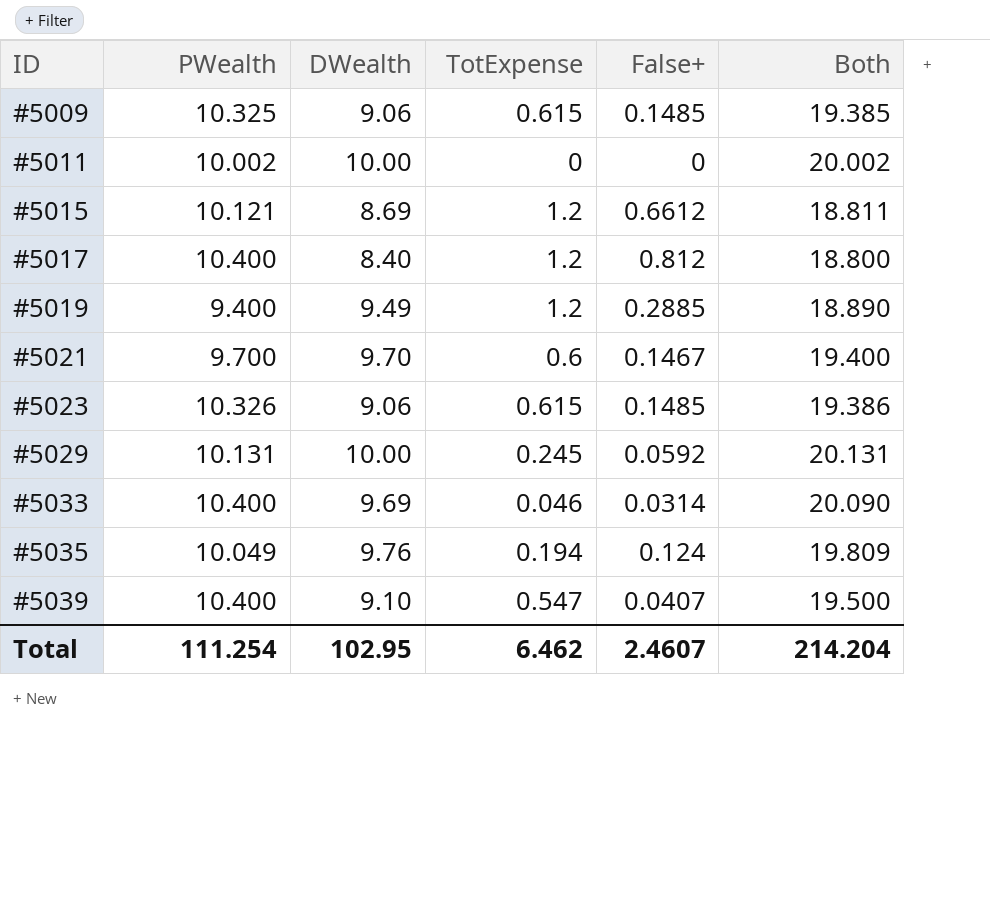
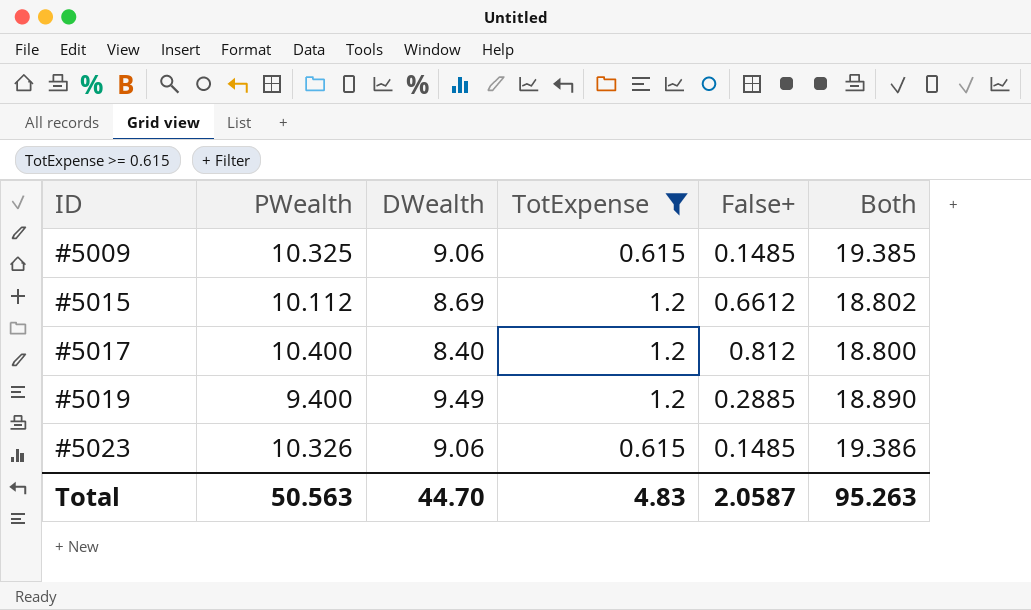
filter: none -> TotExpense >= 0.615
#5015 | PWealth: 10.121 -> 10.112
#5015 | Both: 18.811 -> 18.802
Total | PWealth: 111.254 -> 50.563
Total | DWealth: 102.95 -> 44.70
Total | TotExpense: 6.462 -> 4.83
Total | False+: 2.4607 -> 2.0587
Total | Both: 214.204 -> 95.263

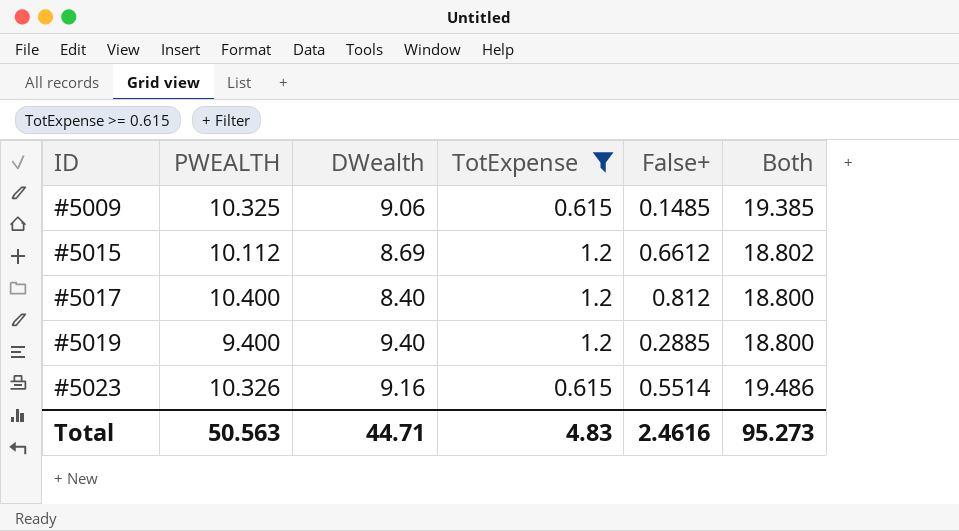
column name: PWealth -> PWEALTH
#5019 | DWealth: 9.49 -> 9.40
#5019 | Both: 18.890 -> 18.800
#5023 | DWealth: 9.06 -> 9.16
#5023 | False+: 0.1485 -> 0.5514
#5023 | Both: 19.386 -> 19.486
Total | DWealth: 44.70 -> 44.71
Total | False+: 2.0587 -> 2.4616
Total | Both: 95.263 -> 95.273

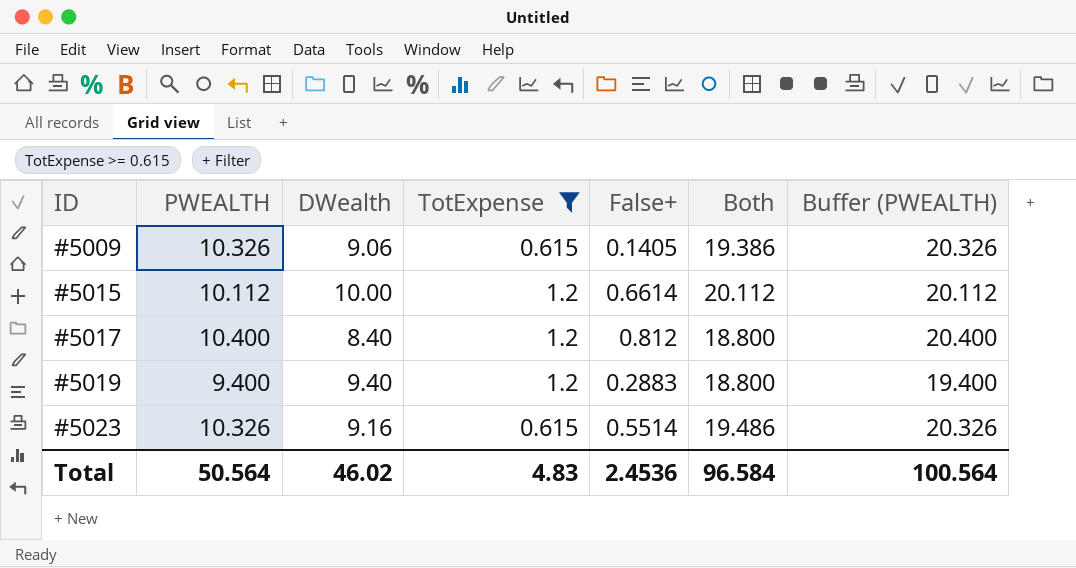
column Buffer (PWEALTH) | formula: none -> [PWEALTH] + 10
#5009 | PWEALTH: 10.325 -> 10.326
#5009 | False+: 0.1485 -> 0.1405
#5009 | Both: 19.385 -> 19.386
#5015 | DWealth: 8.69 -> 10.00
#5015 | False+: 0.6612 -> 0.6614
#5015 | Both: 18.802 -> 20.112
#5019 | False+: 0.2885 -> 0.2883
Total | PWEALTH: 50.563 -> 50.564
Total | DWealth: 44.71 -> 46.02
Total | False+: 2.4616 -> 2.4536
Total | Both: 95.273 -> 96.584

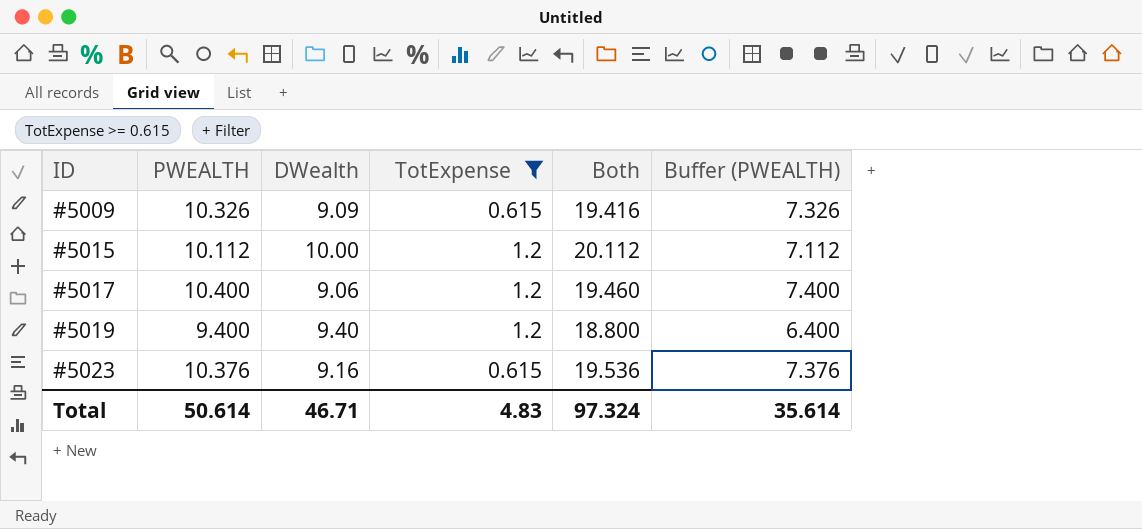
column False+ | position: 5 -> none
column Buffer (PWEALTH) | formula: [PWEALTH] + 10 -> [PWEALTH] - 3
#5009 | DWealth: 9.06 -> 9.09
#5009 | Both: 19.386 -> 19.416
#5017 | DWealth: 8.40 -> 9.06
#5017 | Both: 18.800 -> 19.460
#5023 | PWEALTH: 10.326 -> 10.376
#5023 | Both: 19.486 -> 19.536
Total | PWEALTH: 50.564 -> 50.614
Total | DWealth: 46.02 -> 46.71
Total | Both: 96.584 -> 97.324
Total | Buffer (PWEALTH): 100.564 -> 35.614

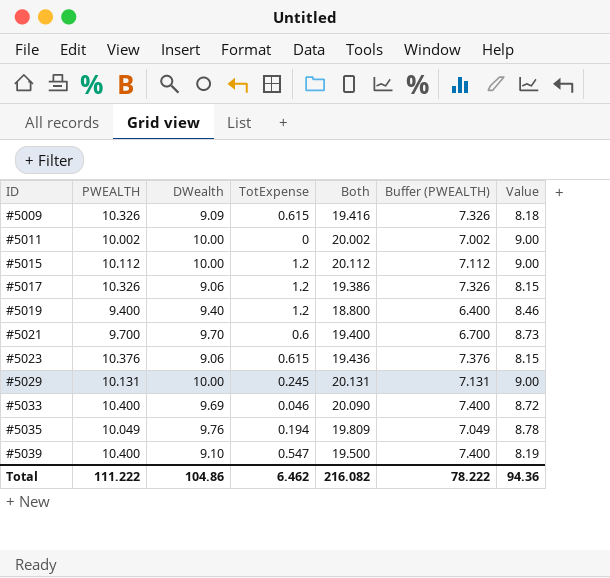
filter: TotExpense >= 0.615 -> none
column Value | formula: none -> [DWealth] * 0.9
#5017 | PWEALTH: 10.400 -> 10.326
#5017 | Both: 19.460 -> 19.386
#5017 | Buffer (PWEALTH): 7.400 -> 7.326
#5023 | DWealth: 9.16 -> 9.06
#5023 | Both: 19.536 -> 19.436
Total | PWEALTH: 50.614 -> 111.222
Total | DWealth: 46.71 -> 104.86
Total | TotExpense: 4.83 -> 6.462
Total | Both: 97.324 -> 216.082
Total | Buffer (PWEALTH): 35.614 -> 78.222

